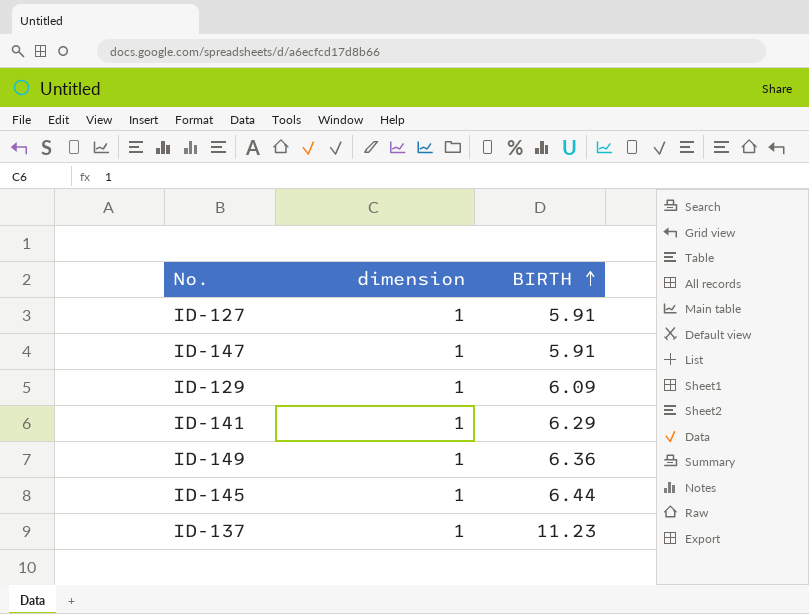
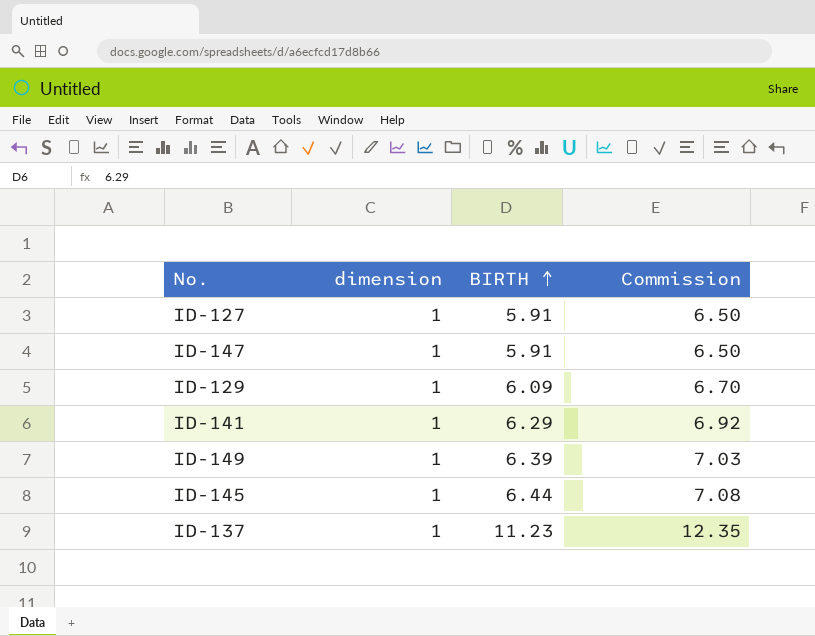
column Commission | formula: none -> [BIRTH] * 1.1
ID-149 | BIRTH: 6.36 -> 6.39

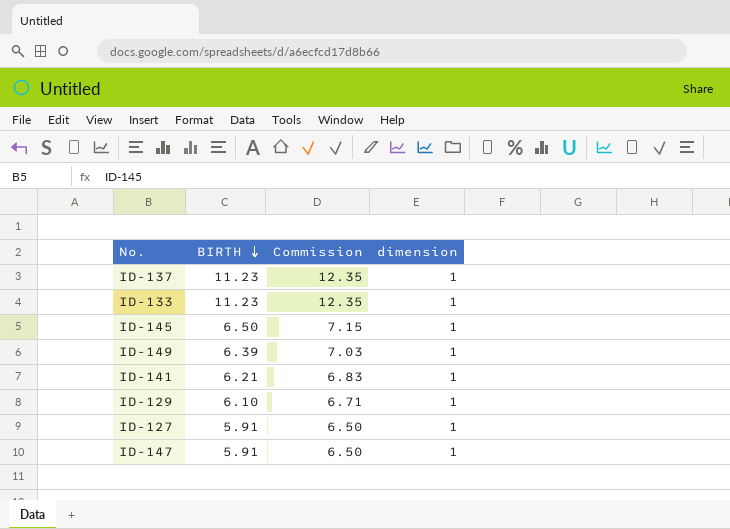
row order: BIRTH ascending -> BIRTH descending
column dimension | position: 2 -> 4
row ID-133: none -> 11.23 | 12.35 | 1
ID-145 | BIRTH: 6.44 -> 6.50
ID-145 | Commission: 7.08 -> 7.15
ID-141 | BIRTH: 6.29 -> 6.21
ID-141 | Commission: 6.92 -> 6.83
ID-129 | BIRTH: 6.09 -> 6.10
ID-129 | Commission: 6.70 -> 6.71

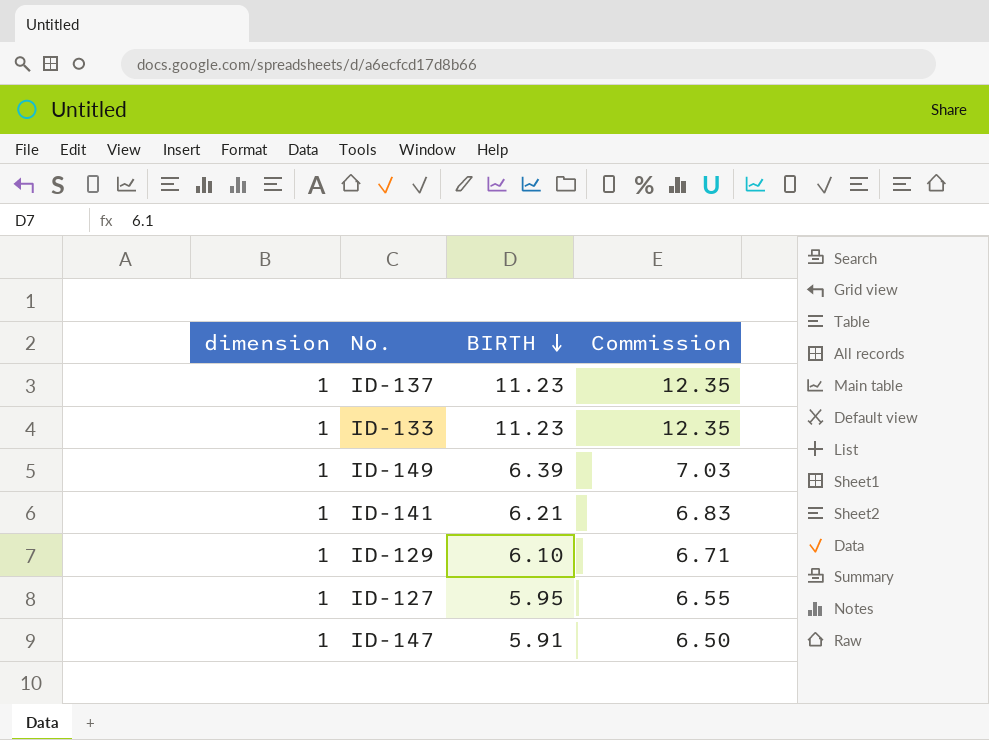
column dimension | position: 4 -> 1
row ID-145: 6.50 | 7.15 | 1 -> none
ID-127 | BIRTH: 5.91 -> 5.95
ID-127 | Commission: 6.50 -> 6.55

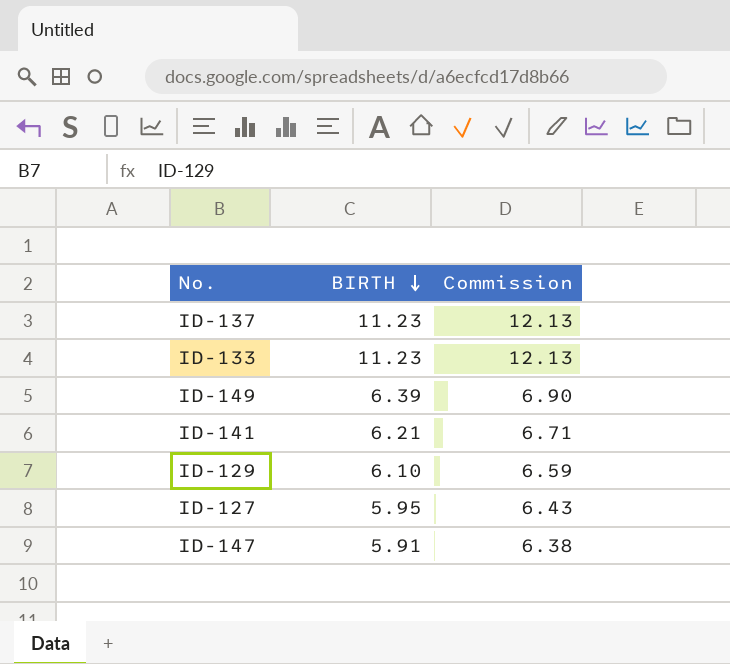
column dimension | position: 1 -> none
column Commission | formula: [BIRTH] * 1.1 -> [BIRTH] * 1.08

